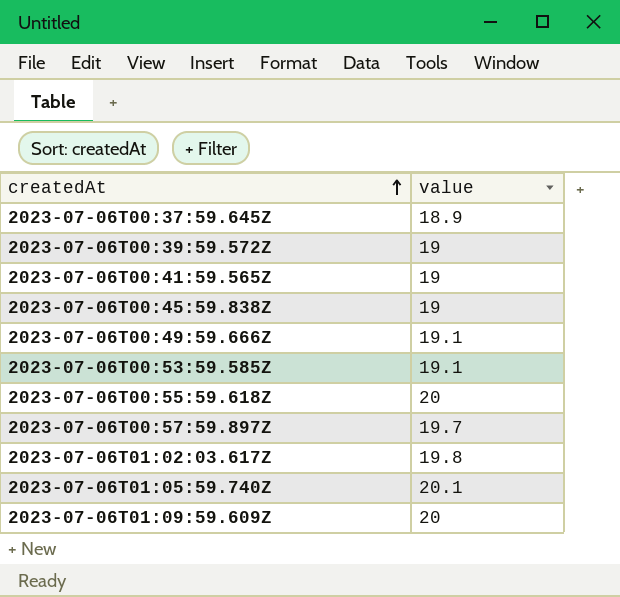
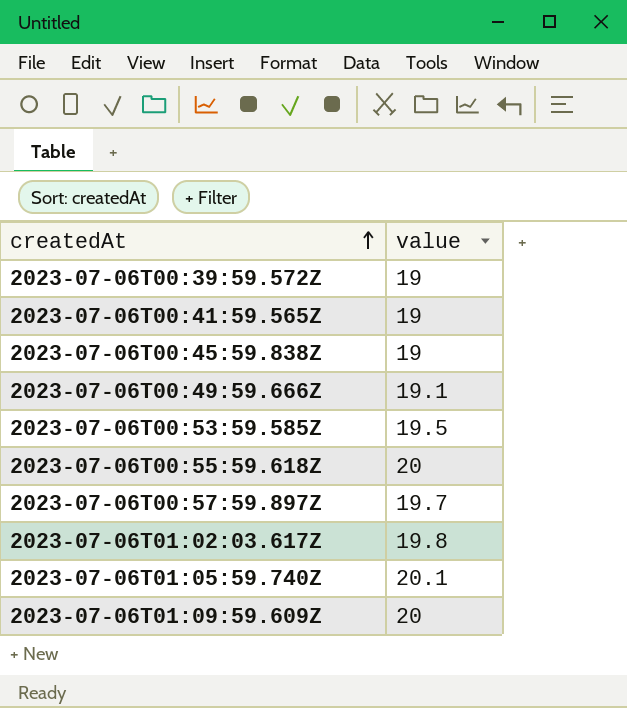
row 2023-07-06T00:37:59.645Z: 18.9 -> none
2023-07-06T00:53:59.585Z | value: 19.1 -> 19.5

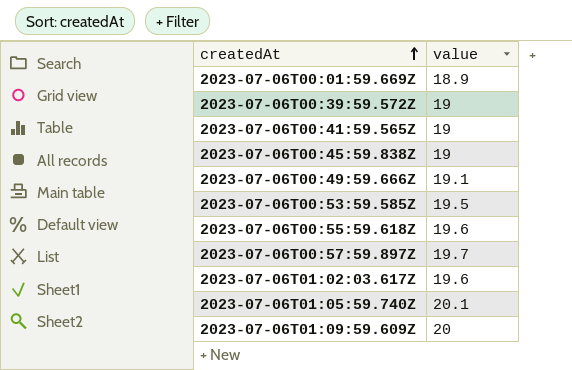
row 2023-07-06T00:01:59.669Z: none -> 18.9
2023-07-06T00:55:59.618Z | value: 20 -> 19.6
2023-07-06T01:02:03.617Z | value: 19.8 -> 19.6

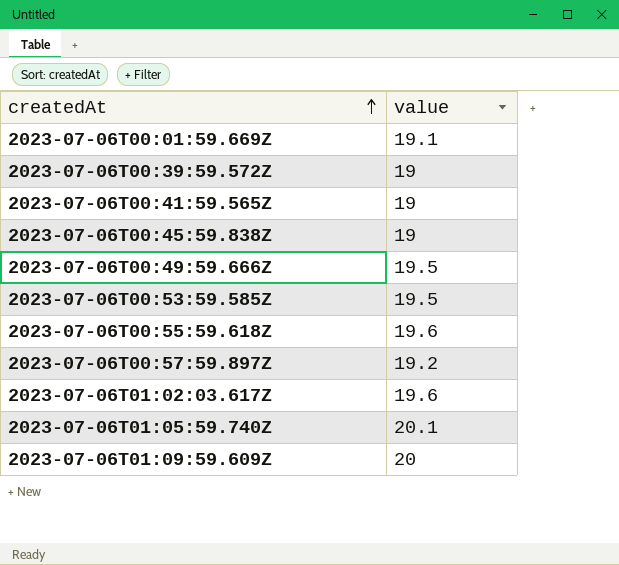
2023-07-06T00:01:59.669Z | value: 18.9 -> 19.1
2023-07-06T00:49:59.666Z | value: 19.1 -> 19.5
2023-07-06T00:57:59.897Z | value: 19.7 -> 19.2

